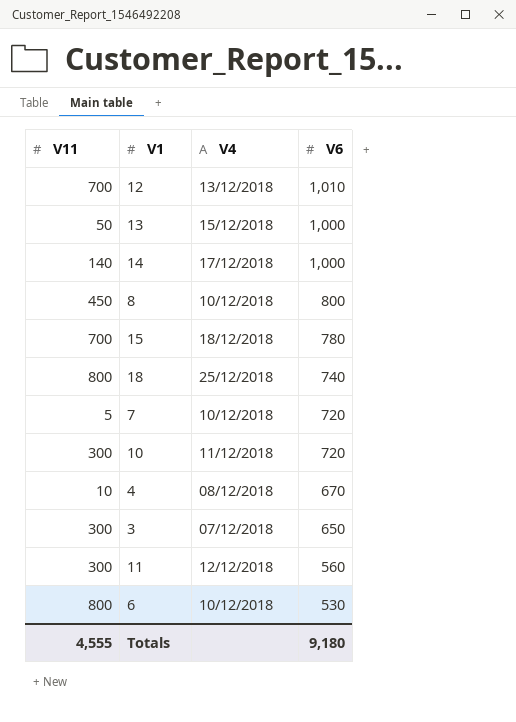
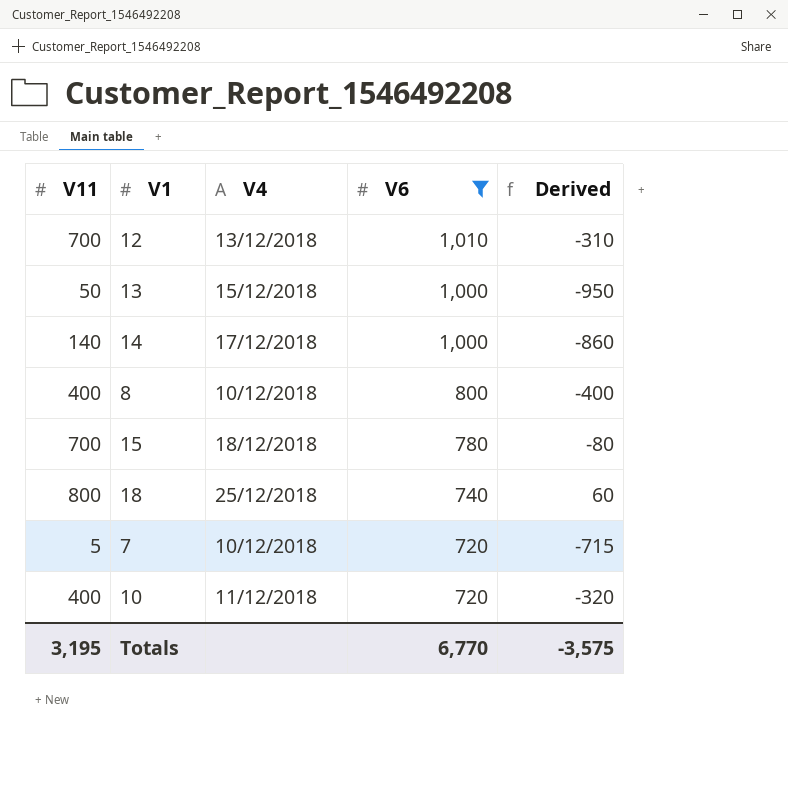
filter: none -> V6 >= 720
column Derived | formula: none -> [V11] - [V6]
8 | V11: 450 -> 400
10 | V11: 300 -> 400
Totals | V11: 4,555 -> 3,195
Totals | V6: 9,180 -> 6,770

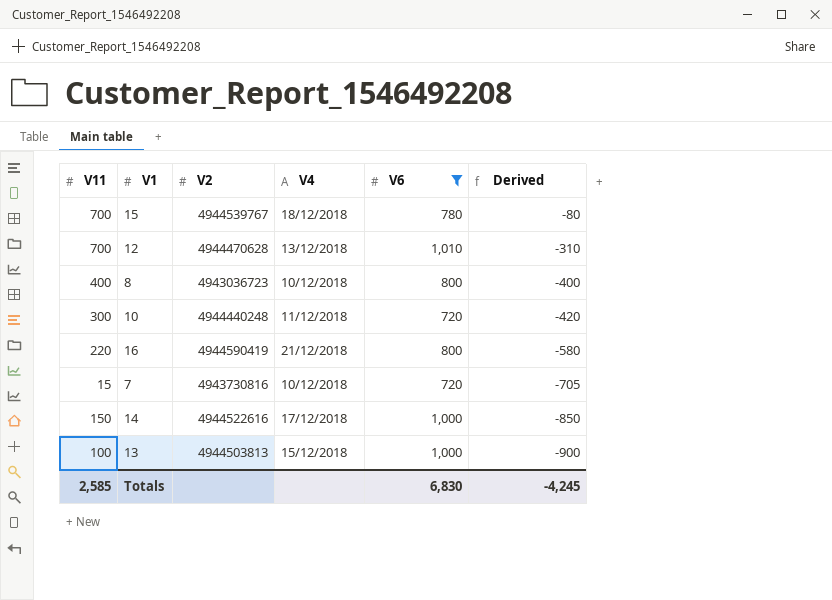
row order: V6 descending -> Derived descending
column V2 | position: none -> 3
row 18: 800 | 25/12/2018 | 740 | 60 -> none
10 | V11: 400 -> 300
10 | Derived: -320 -> -420
row 16: none -> 220 | 4944590419 | 21/12/2018 | 800 | -580
7 | V11: 5 -> 15
7 | Derived: -715 -> -705
14 | V11: 140 -> 150
14 | Derived: -860 -> -850
13 | V11: 50 -> 100
13 | Derived: -950 -> -900
Totals | V11: 3,195 -> 2,585
Totals | V6: 6,770 -> 6,830
Totals | Derived: -3,575 -> -4,245

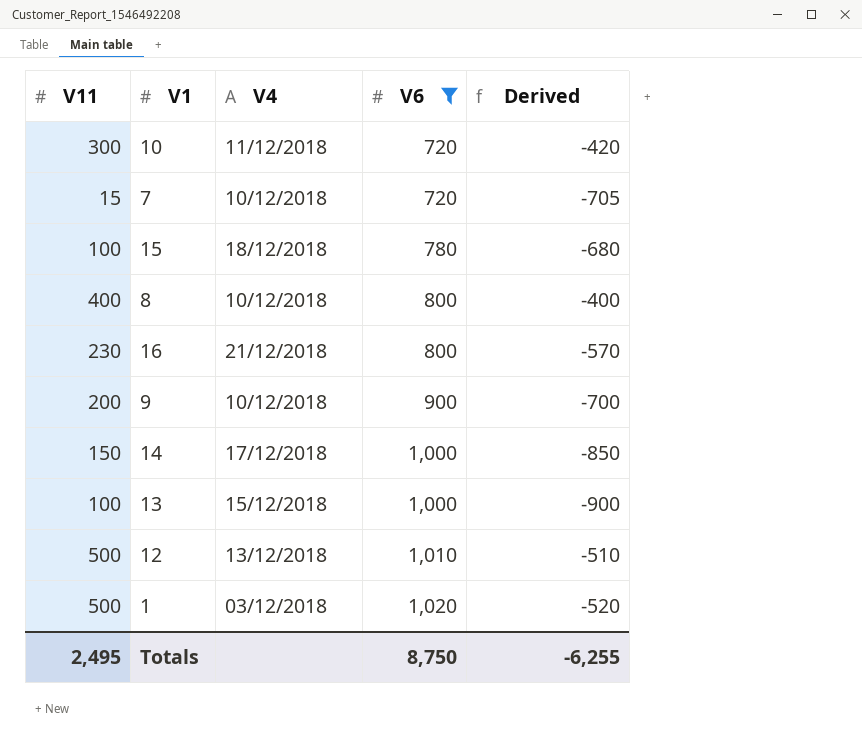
row order: Derived descending -> V6 ascending
column V2 | position: 3 -> none
15 | V11: 700 -> 100
15 | Derived: -80 -> -680
16 | V11: 220 -> 230
16 | Derived: -580 -> -570
row 9: none -> 200 | 10/12/2018 | 900 | -700
12 | V11: 700 -> 500
12 | Derived: -310 -> -510
row 1: none -> 500 | 03/12/2018 | 1,020 | -520
Totals | V11: 2,585 -> 2,495
Totals | V6: 6,830 -> 8,750
Totals | Derived: -4,245 -> -6,255

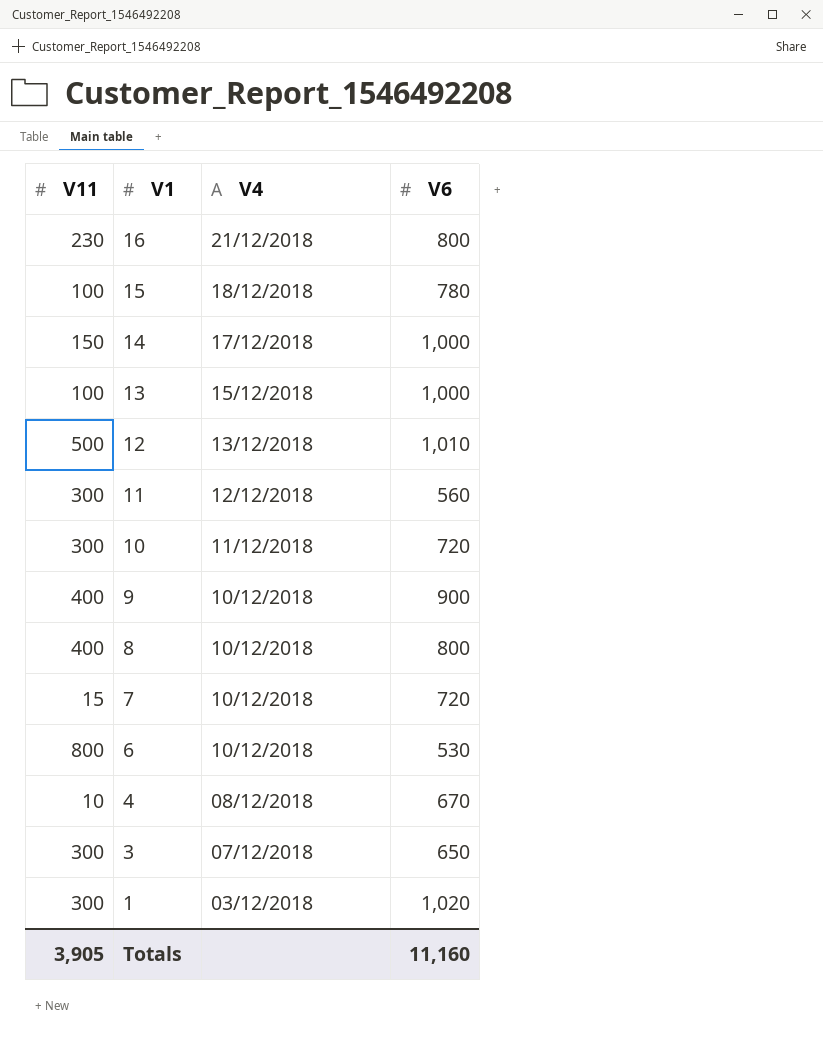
filter: V6 >= 720 -> none
row order: V6 ascending -> V1 descending
column Derived | formula: [V11] - [V6] -> none
9 | V11: 200 -> 400
1 | V11: 500 -> 300
Totals | V11: 2,495 -> 3,905
Totals | V6: 8,750 -> 11,160

